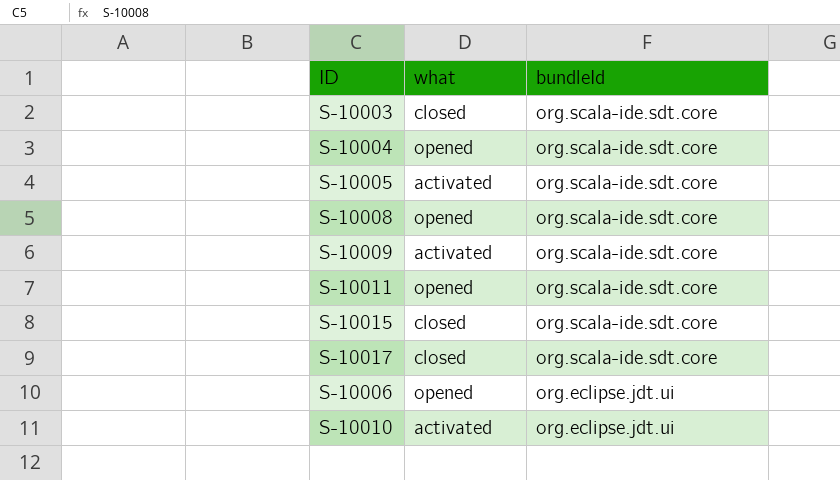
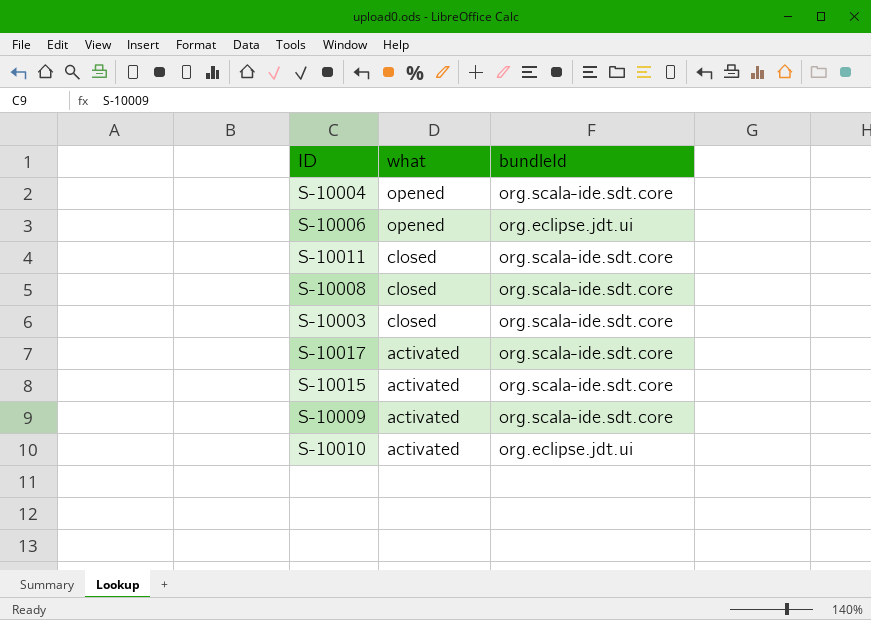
row order: bundleId descending -> what descending
row S-10005: activated | org.scala-ide.sdt.core -> none
S-10011 | what: opened -> closed
S-10008 | what: opened -> closed
S-10017 | what: closed -> activated
S-10015 | what: closed -> activated

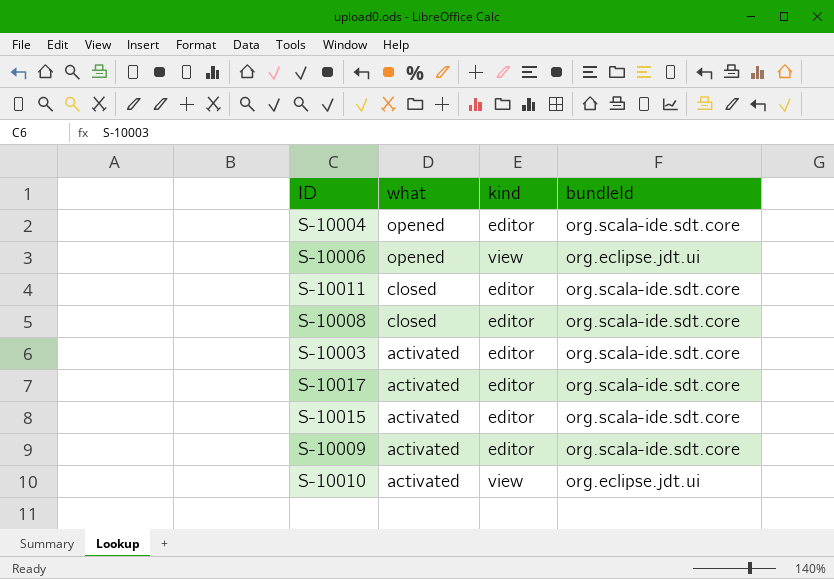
column kind | position: none -> 3
S-10003 | what: closed -> activated

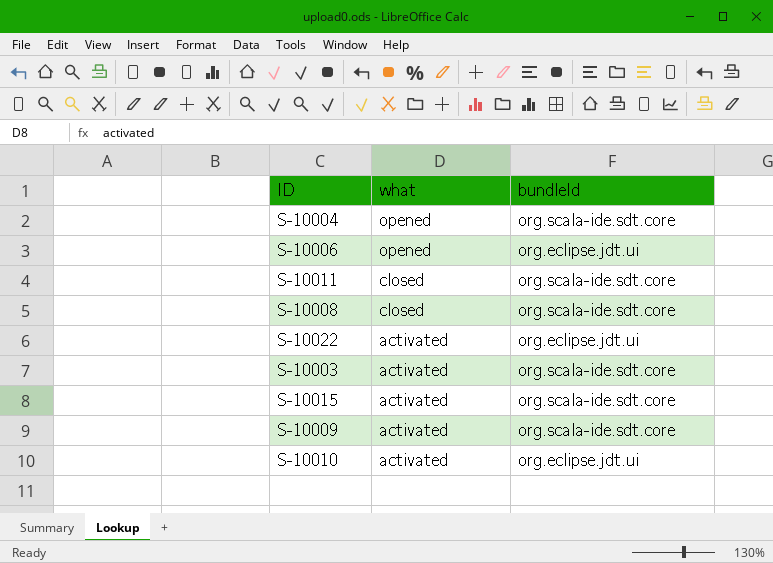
column kind | position: 3 -> none
row S-10017: activated | editor | org.scala-ide.sdt.core -> none
row S-10022: none -> activated | org.eclipse.jdt.ui

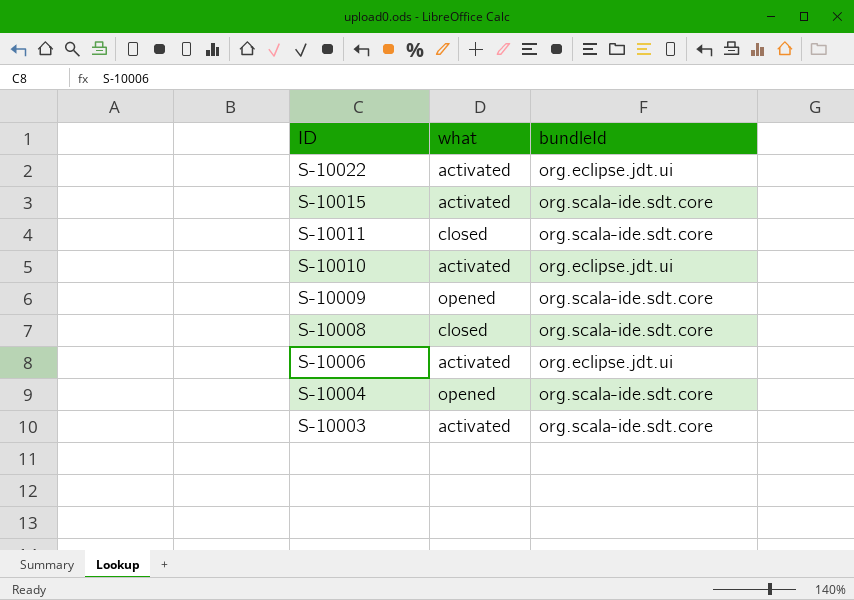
row order: what descending -> ID descending
S-10009 | what: activated -> opened
S-10006 | what: opened -> activated

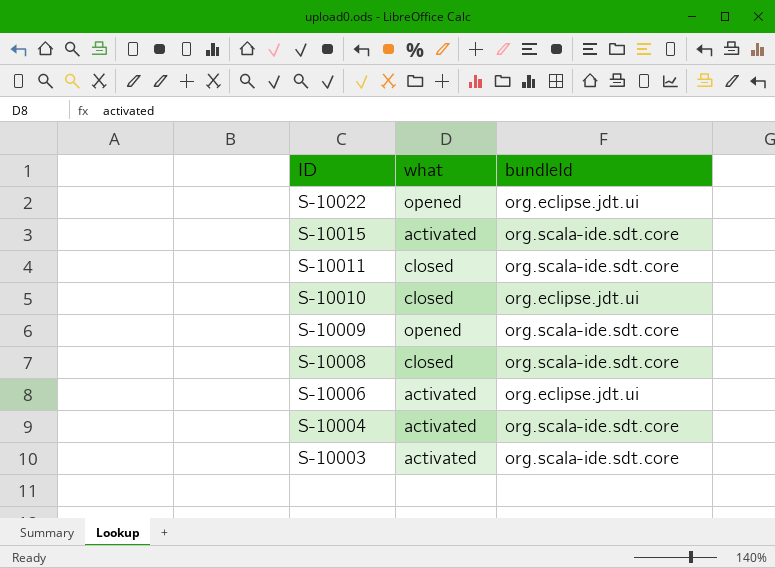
S-10022 | what: activated -> opened
S-10010 | what: activated -> closed
S-10004 | what: opened -> activated

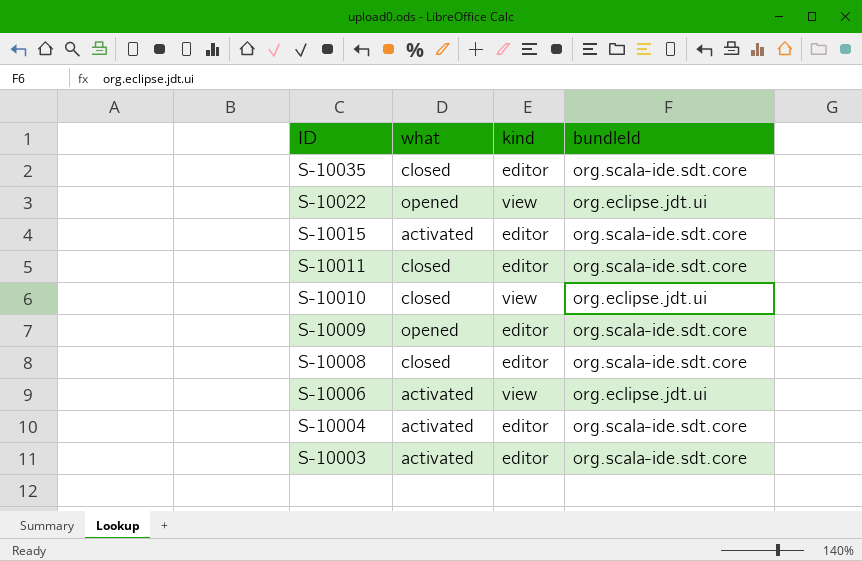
column kind | position: none -> 3
row S-10035: none -> closed | editor | org.scala-ide.sdt.core

